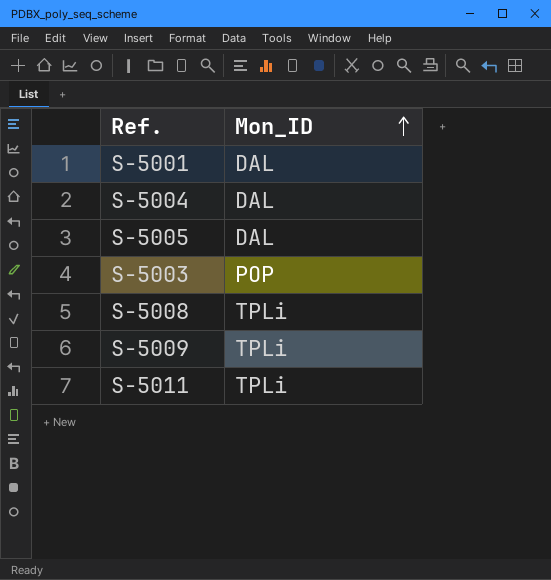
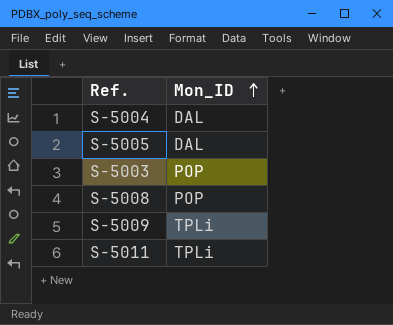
row S-5001: DAL -> none
S-5008 | Mon_ID: TPLi -> POP

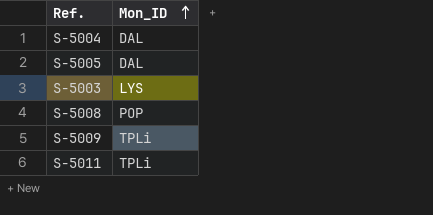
S-5003 | Mon_ID: POP -> LYS

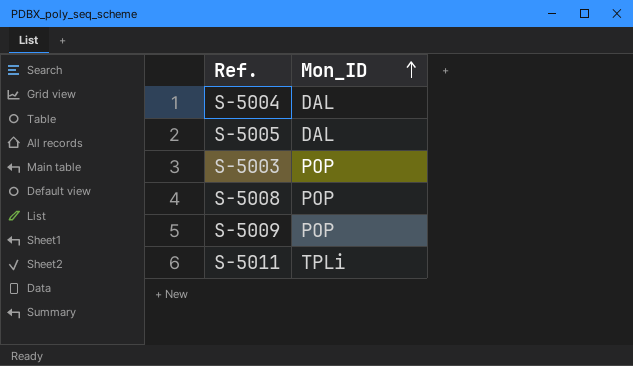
S-5003 | Mon_ID: LYS -> POP
S-5009 | Mon_ID: TPLi -> POP

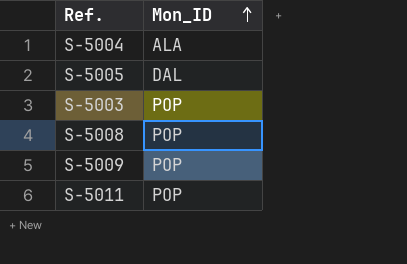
S-5004 | Mon_ID: DAL -> ALA
S-5011 | Mon_ID: TPLi -> POP

